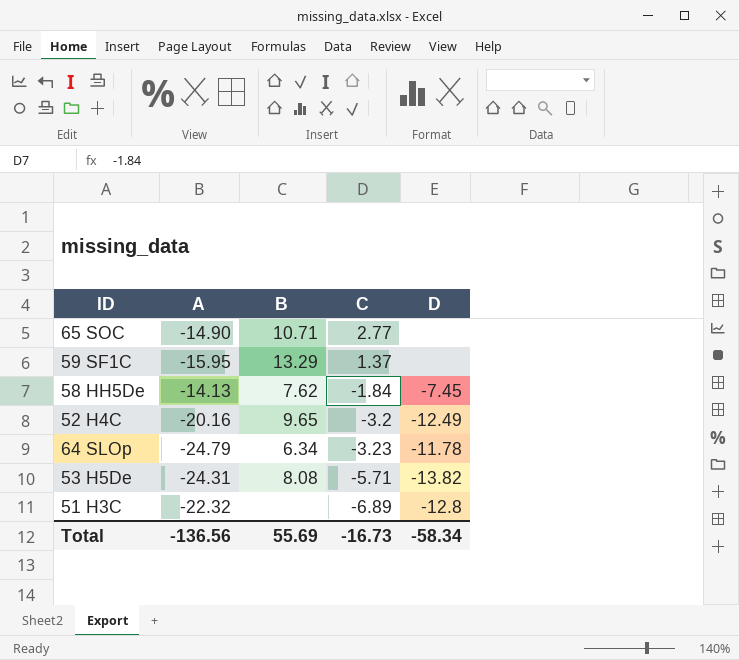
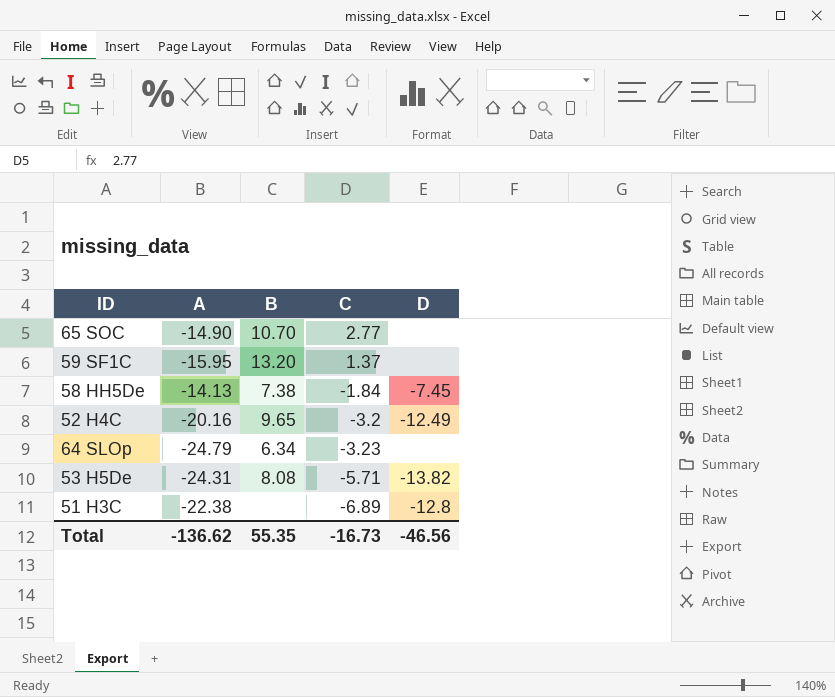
65 SOC | B: 10.71 -> 10.70
59 SF1C | B: 13.29 -> 13.20
58 HH5De | B: 7.62 -> 7.38
64 SLOp | D: -11.78 -> none
51 H3C | A: -22.32 -> -22.38
Total | A: -136.56 -> -136.62
Total | B: 55.69 -> 55.35
Total | D: -58.34 -> -46.56

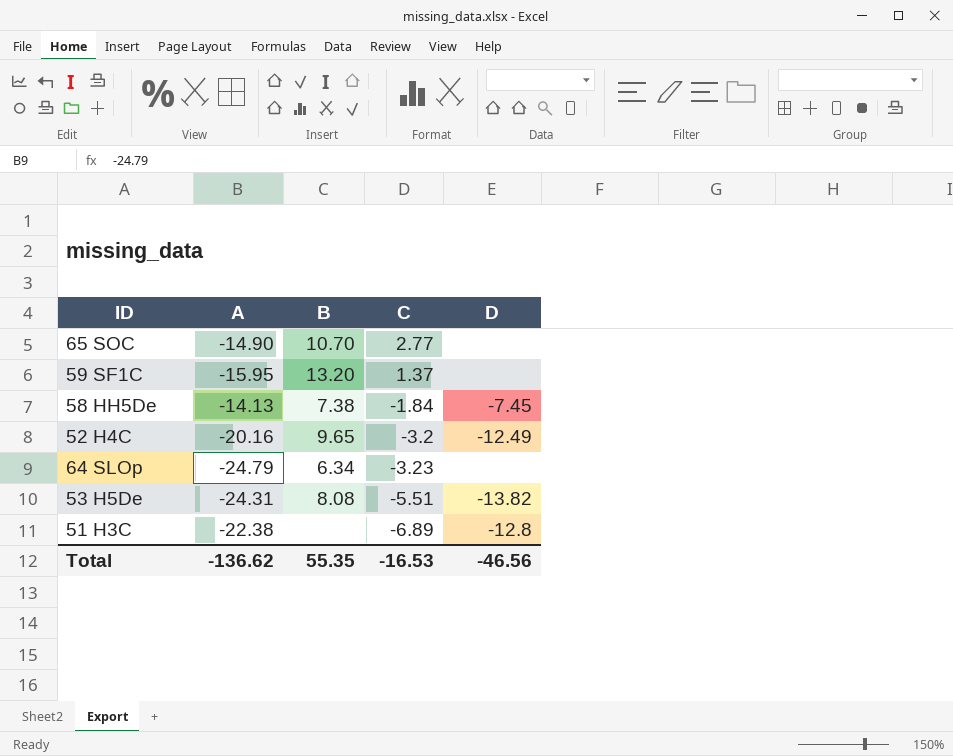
53 H5De | C: -5.71 -> -5.51
Total | C: -16.73 -> -16.53

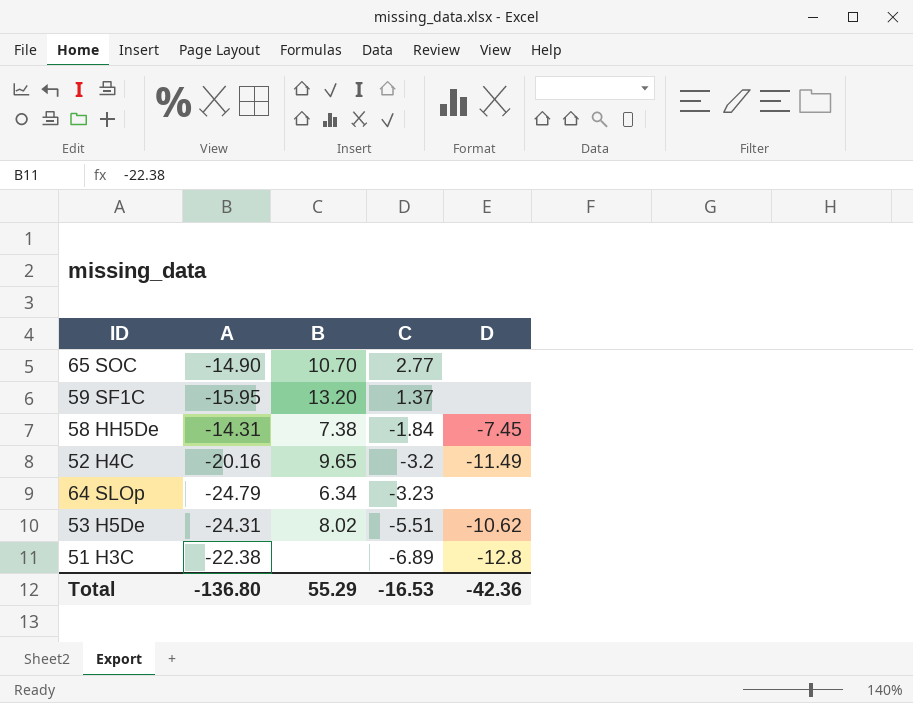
58 HH5De | A: -14.13 -> -14.31
52 H4C | D: -12.49 -> -11.49
53 H5De | B: 8.08 -> 8.02
53 H5De | D: -13.82 -> -10.62
Total | A: -136.62 -> -136.80
Total | B: 55.35 -> 55.29
Total | D: -46.56 -> -42.36

